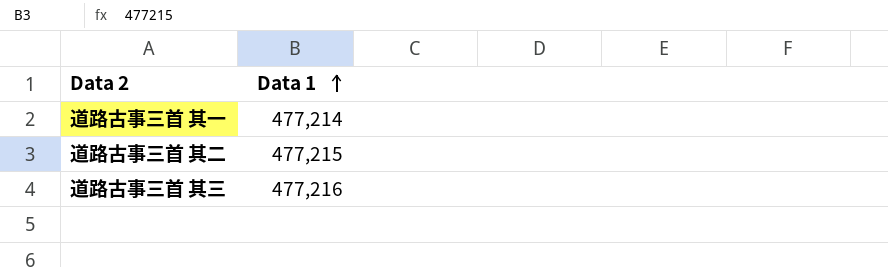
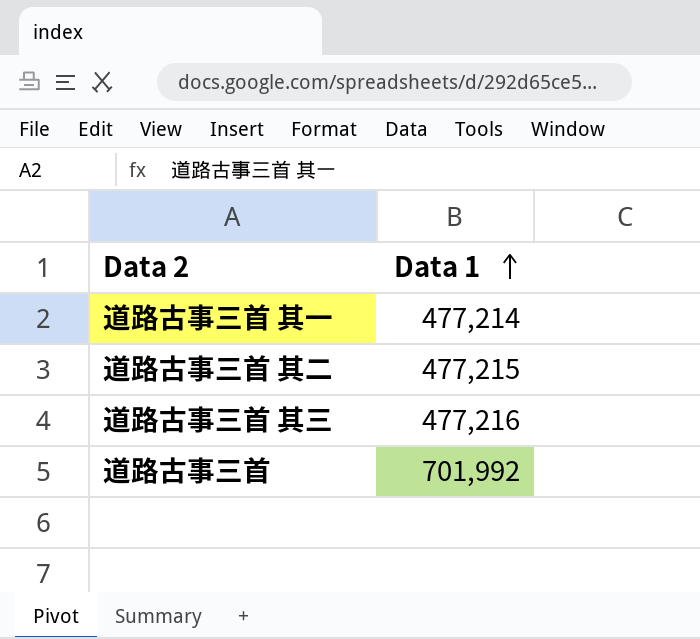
row 道路古事三首: none -> 701,992

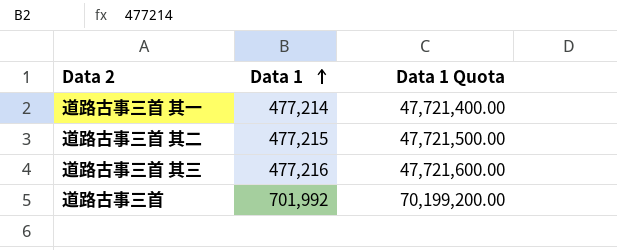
column Data 1 Quota | formula: none -> [Data 1] * 100

